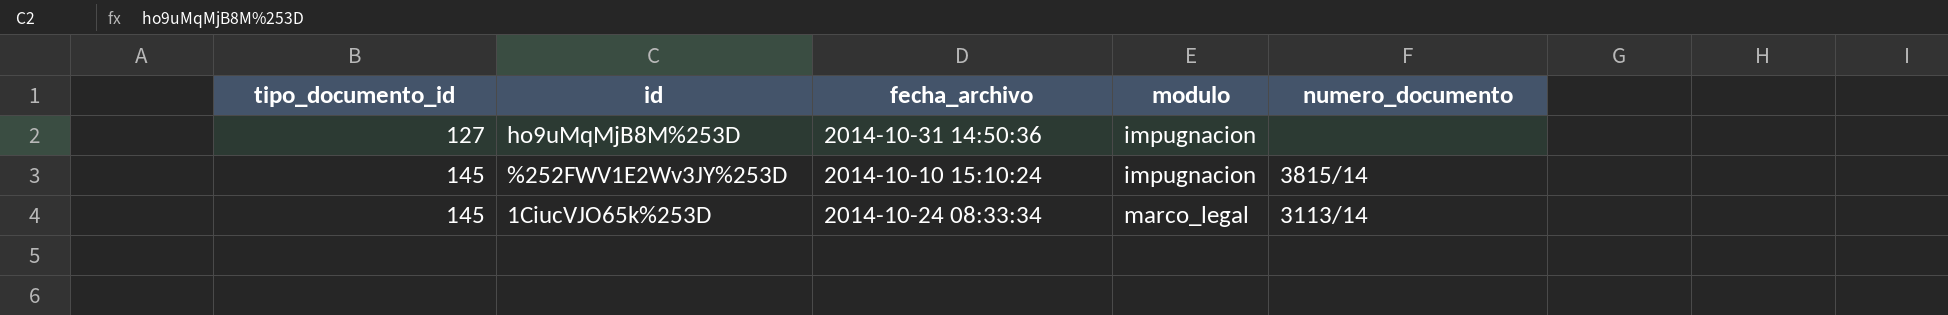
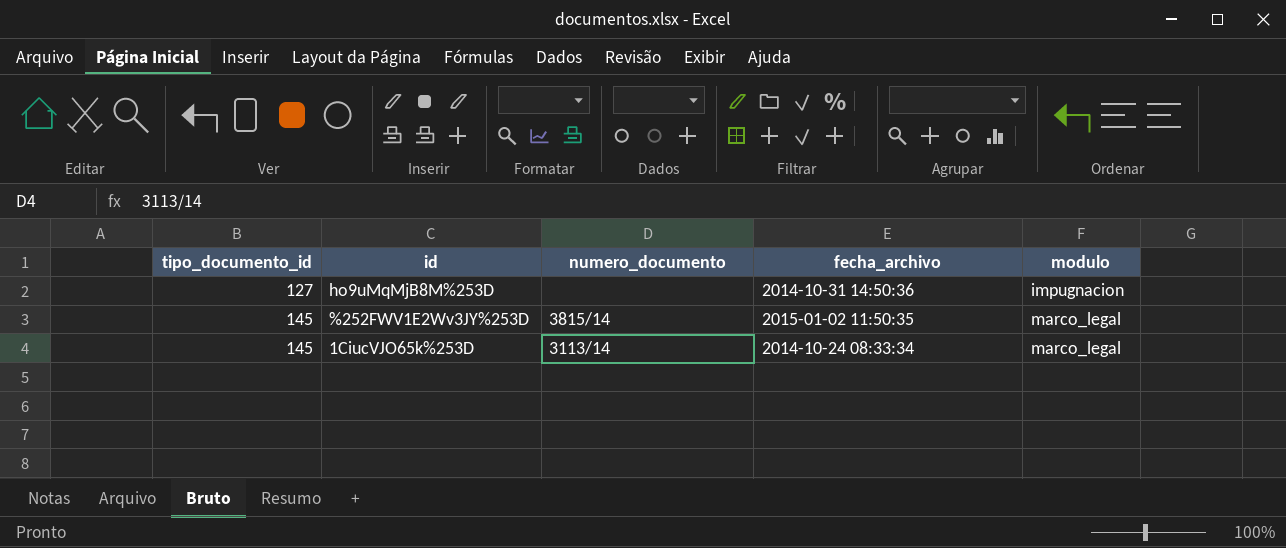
column numero_documento | position: 5 -> 3
%252FWV1E2Wv3JY%253D | fecha_archivo: 2014-10-10 15:10:24 -> 2015-01-02 11:50:35
%252FWV1E2Wv3JY%253D | modulo: impugnacion -> marco_legal

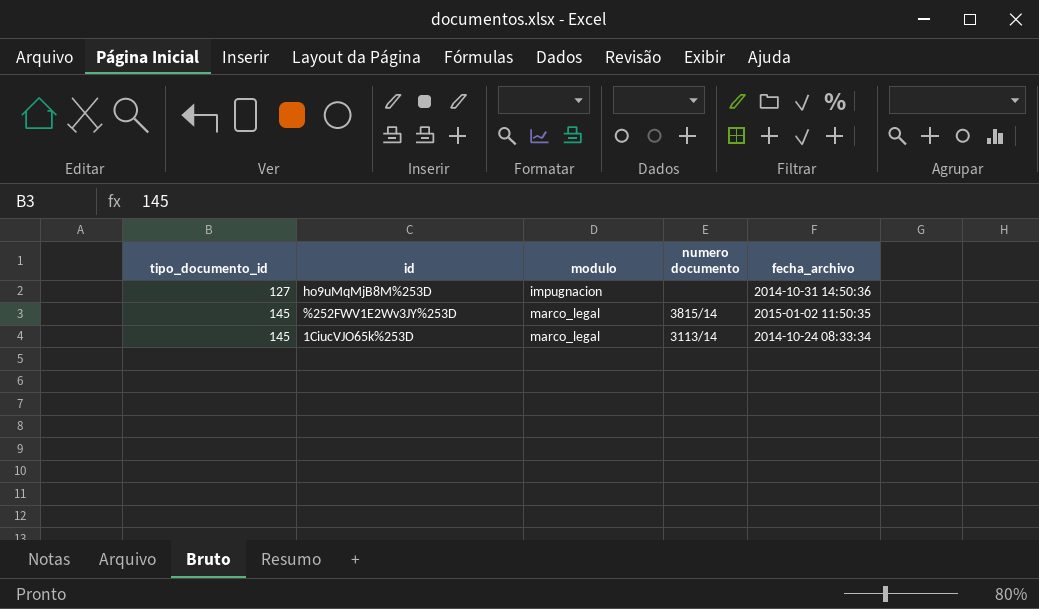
column modulo | position: 5 -> 3
column name: numero_documento -> numero documento

